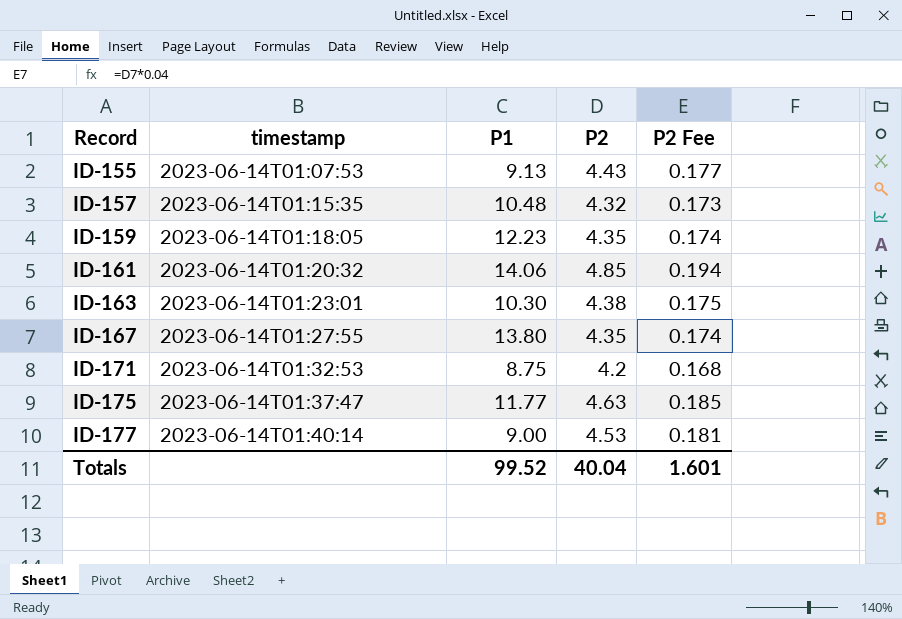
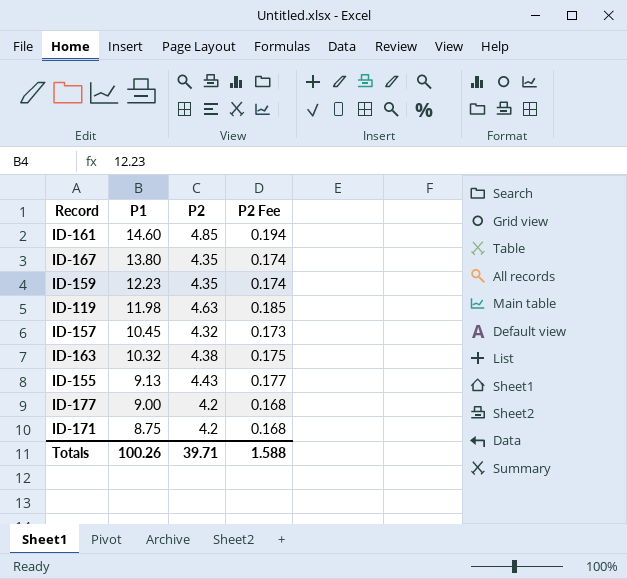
row order: Record ascending -> P1 descending
column timestamp | position: 2 -> none
row ID-175: 2023-06-14T01:37:47 | 11.77 | 4.63 | 0.185 -> none
ID-161 | P1: 14.06 -> 14.60
row ID-119: none -> 11.98 | 4.63 | 0.185
ID-157 | P1: 10.48 -> 10.45
ID-163 | P1: 10.30 -> 10.32
ID-177 | P2: 4.53 -> 4.2
ID-177 | P2 Fee: 0.181 -> 0.168
Totals | P1: 99.52 -> 100.26
Totals | P2: 40.04 -> 39.71
Totals | P2 Fee: 1.601 -> 1.588

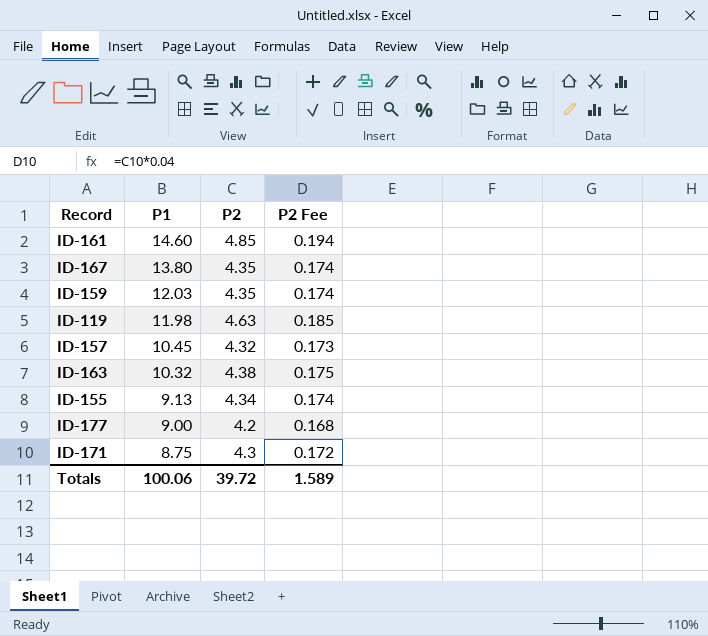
ID-159 | P1: 12.23 -> 12.03
ID-155 | P2: 4.43 -> 4.34
ID-155 | P2 Fee: 0.177 -> 0.174
ID-171 | P2: 4.2 -> 4.3
ID-171 | P2 Fee: 0.168 -> 0.172
Totals | P1: 100.26 -> 100.06
Totals | P2: 39.71 -> 39.72
Totals | P2 Fee: 1.588 -> 1.589

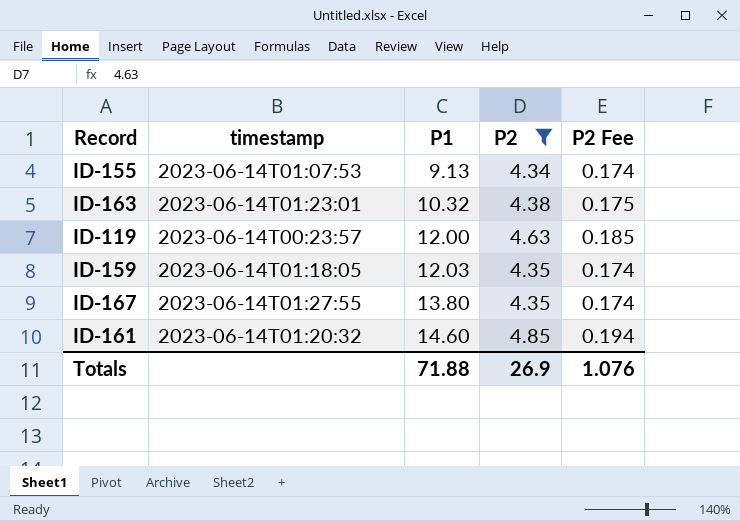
filter: none -> P2 >= 4.34
row order: P1 descending -> P1 ascending
column timestamp | position: none -> 2
ID-119 | P1: 11.98 -> 12.00
Totals | P1: 100.06 -> 71.88
Totals | P2: 39.72 -> 26.9
Totals | P2 Fee: 1.589 -> 1.076

